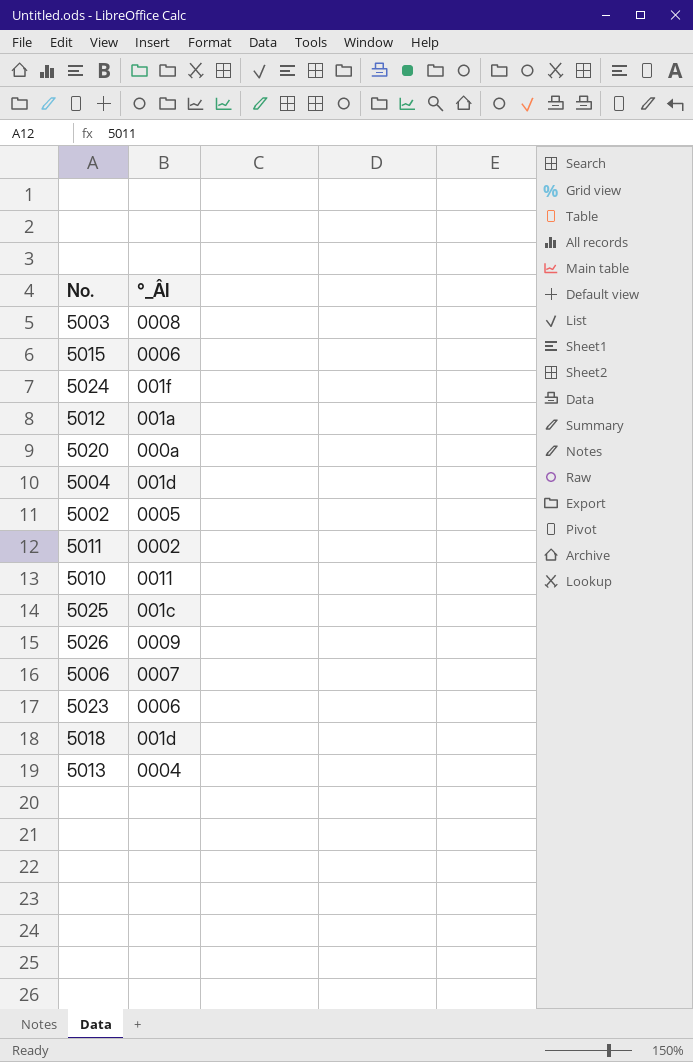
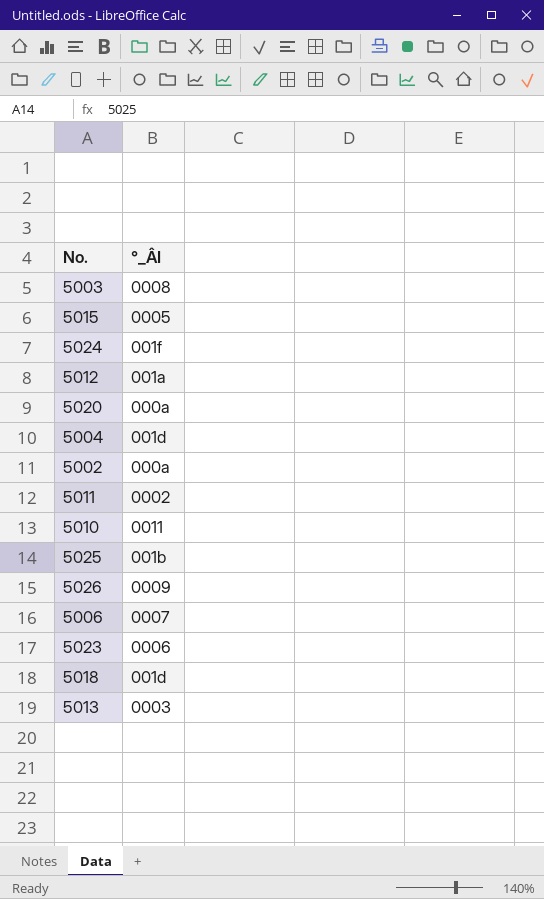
5015 | °_ÂI: 0006 -> 0005
5002 | °_ÂI: 0005 -> 000a
5025 | °_ÂI: 001c -> 001b
5013 | °_ÂI: 0004 -> 0003

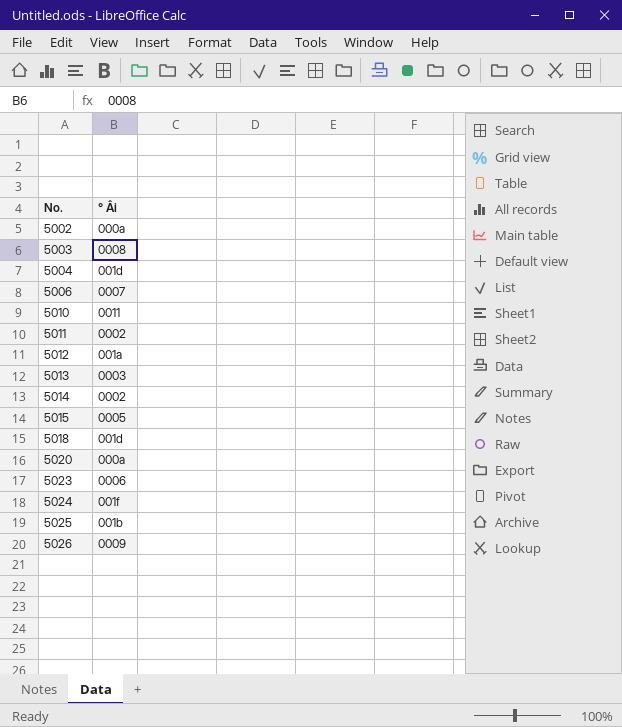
row order: none -> No. ascending
column name: °_ÂI -> ° Âi
row 5014: none -> 0002

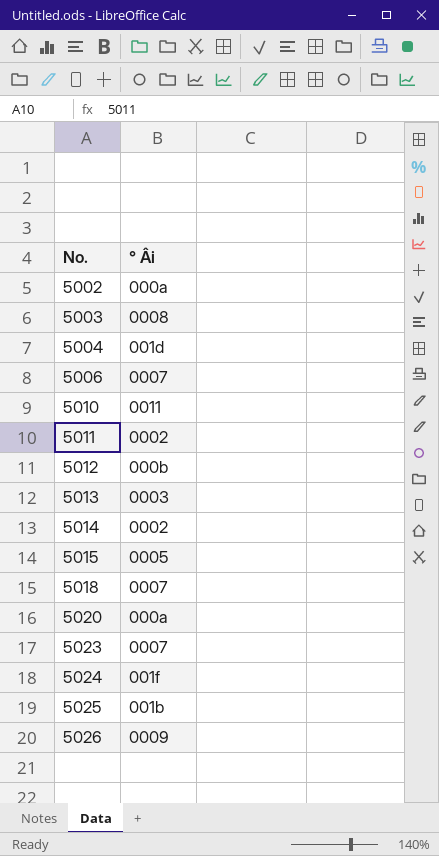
5012 | ° Âi: 001a -> 000b
5018 | ° Âi: 001d -> 0007
5023 | ° Âi: 0006 -> 0007

